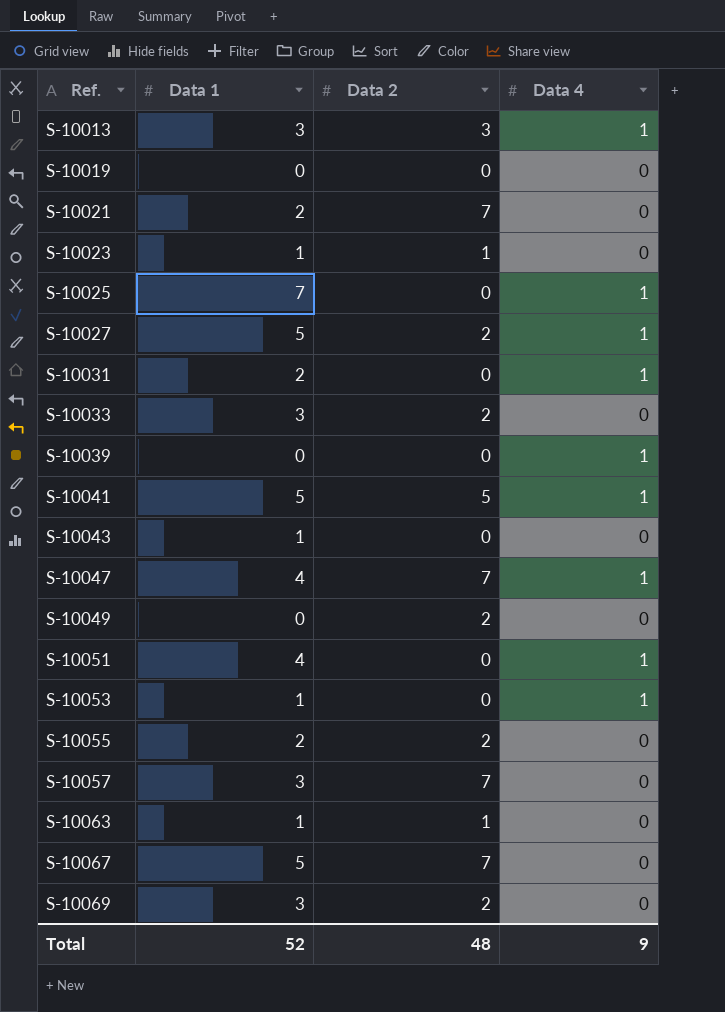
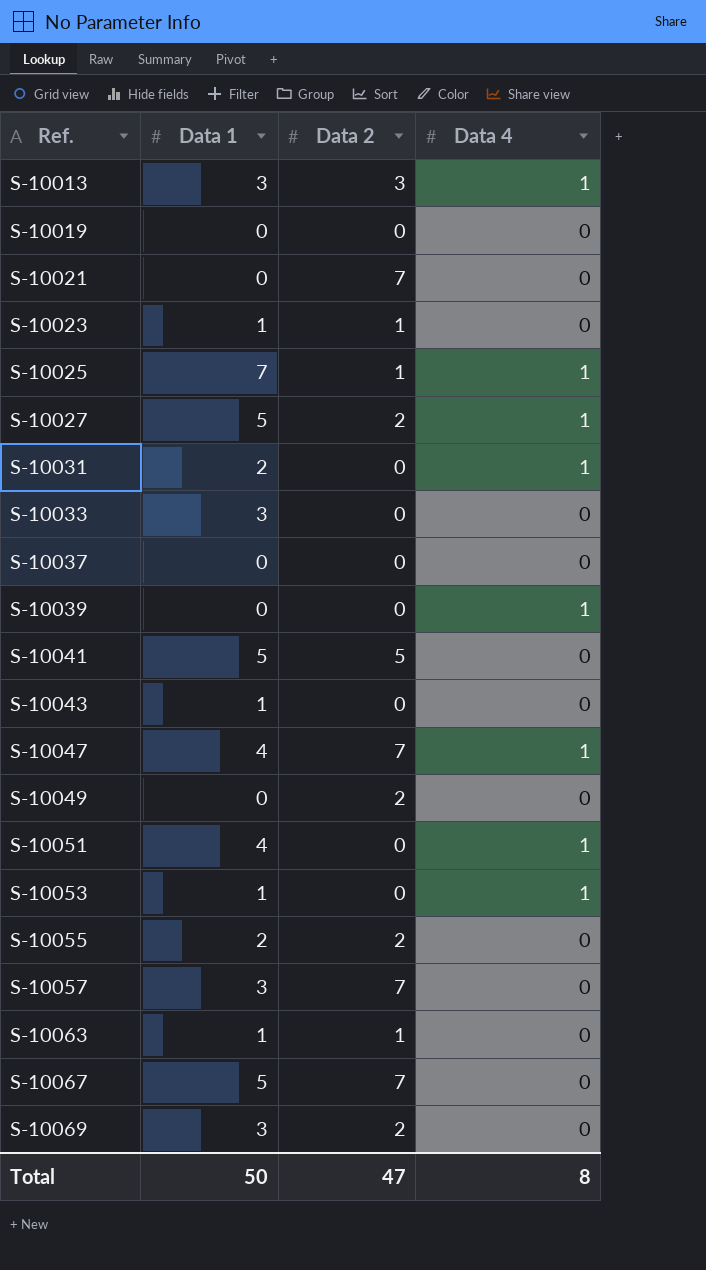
S-10021 | Data 1: 2 -> 0
S-10025 | Data 2: 0 -> 1
S-10033 | Data 2: 2 -> 0
row S-10037: none -> 0 | 0 | 0
S-10041 | Data 4: 1 -> 0
Total | Data 1: 52 -> 50
Total | Data 2: 48 -> 47
Total | Data 4: 9 -> 8

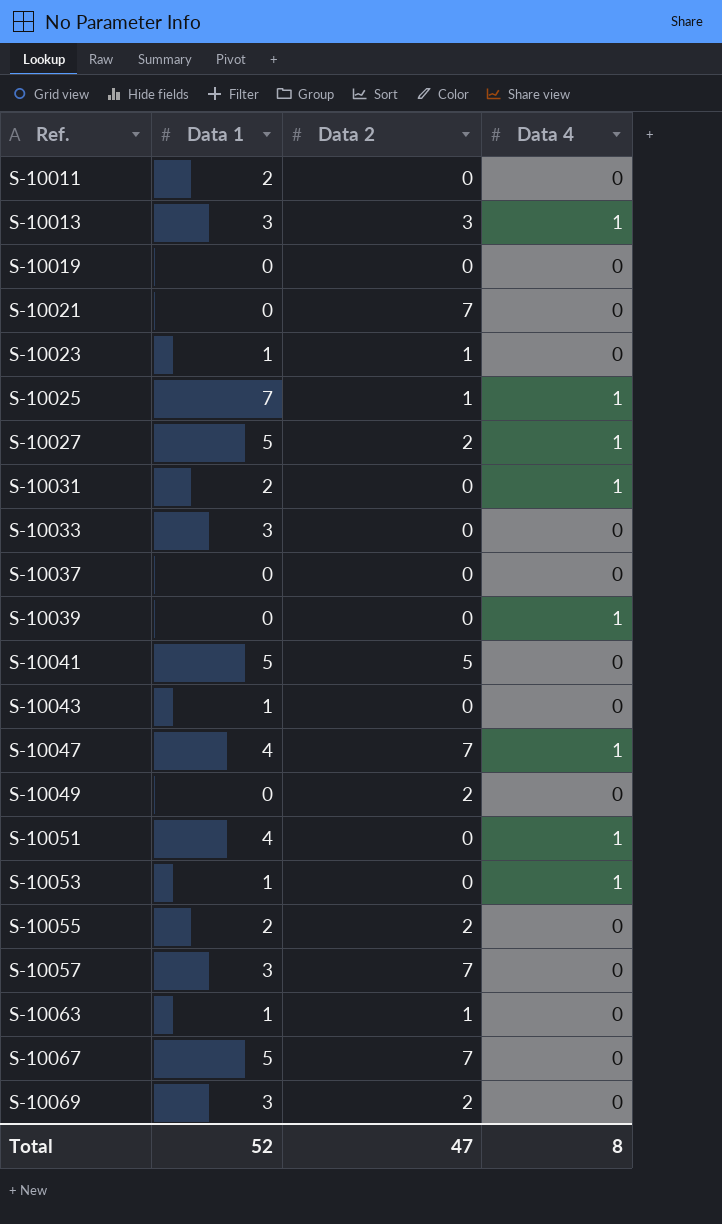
row S-10011: none -> 2 | 0 | 0
Total | Data 1: 50 -> 52

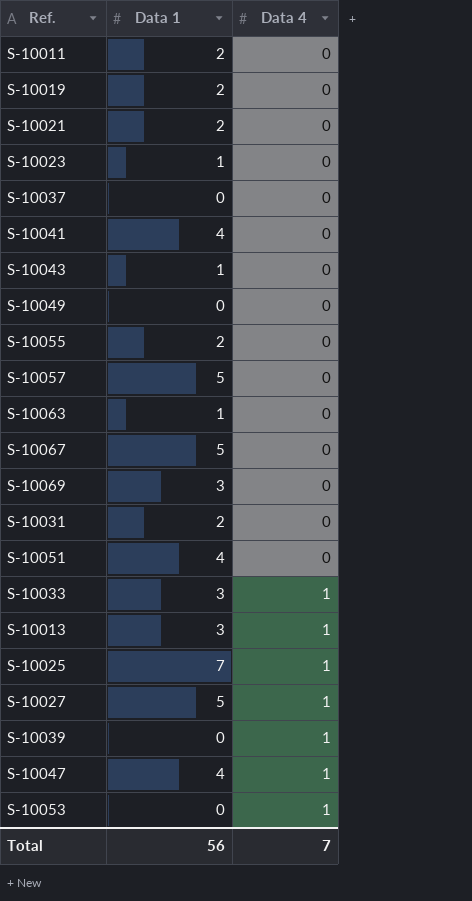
row order: Ref. ascending -> Data 4 ascending
column Data 2 | position: 3 -> none
S-10019 | Data 1: 0 -> 2
S-10021 | Data 1: 0 -> 2
S-10041 | Data 1: 5 -> 4
S-10057 | Data 1: 3 -> 5
S-10031 | Data 4: 1 -> 0
S-10051 | Data 4: 1 -> 0
S-10033 | Data 4: 0 -> 1
S-10053 | Data 1: 1 -> 0
Total | Data 1: 52 -> 56
Total | Data 4: 8 -> 7

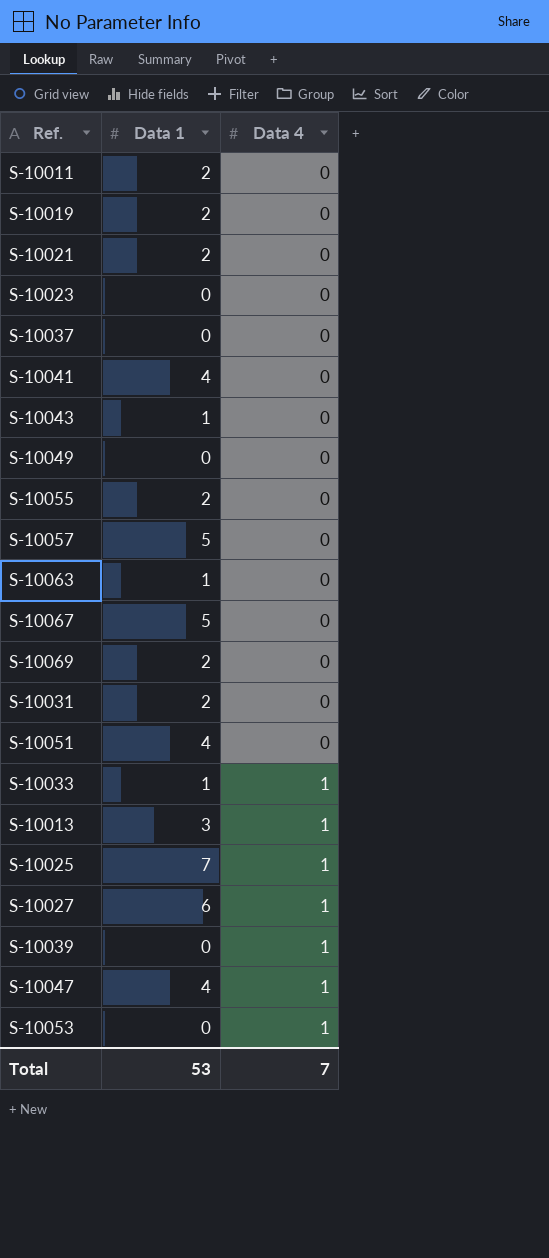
S-10023 | Data 1: 1 -> 0
S-10069 | Data 1: 3 -> 2
S-10033 | Data 1: 3 -> 1
S-10027 | Data 1: 5 -> 6
Total | Data 1: 56 -> 53

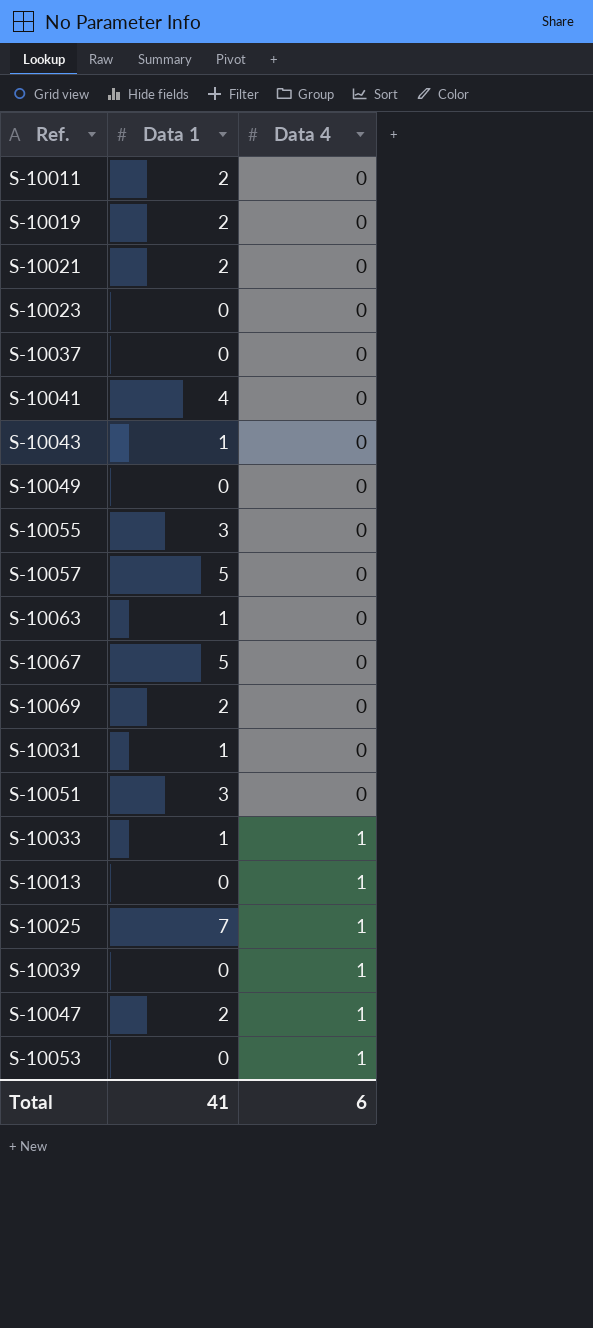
row S-10027: 6 | 1 -> none
S-10055 | Data 1: 2 -> 3
S-10031 | Data 1: 2 -> 1
S-10051 | Data 1: 4 -> 3
S-10013 | Data 1: 3 -> 0
S-10047 | Data 1: 4 -> 2
Total | Data 1: 53 -> 41
Total | Data 4: 7 -> 6

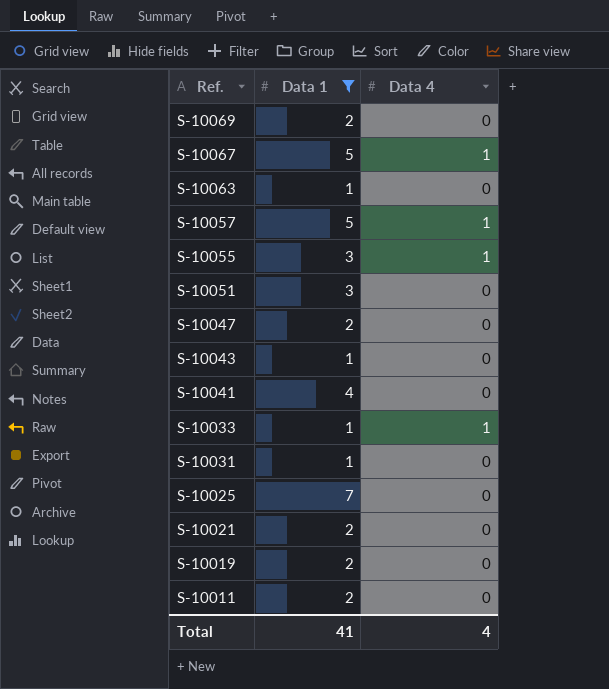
filter: none -> Data 1 != 0
row order: Data 4 ascending -> Ref. descending
S-10067 | Data 4: 0 -> 1
S-10057 | Data 4: 0 -> 1
S-10055 | Data 4: 0 -> 1
S-10047 | Data 4: 1 -> 0
S-10025 | Data 4: 1 -> 0
Total | Data 4: 6 -> 4

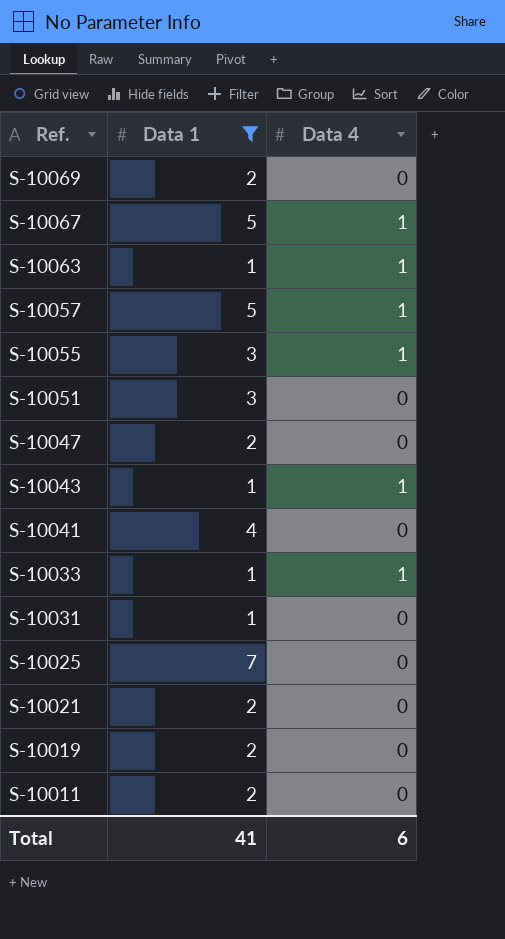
S-10063 | Data 4: 0 -> 1
S-10043 | Data 4: 0 -> 1
Total | Data 4: 4 -> 6

